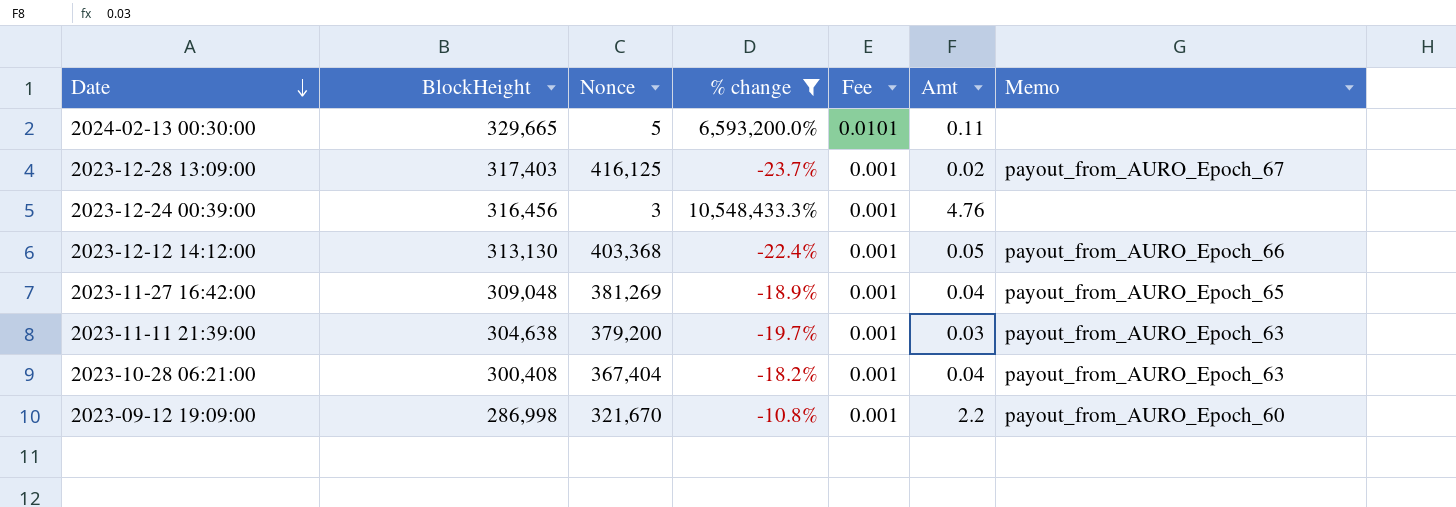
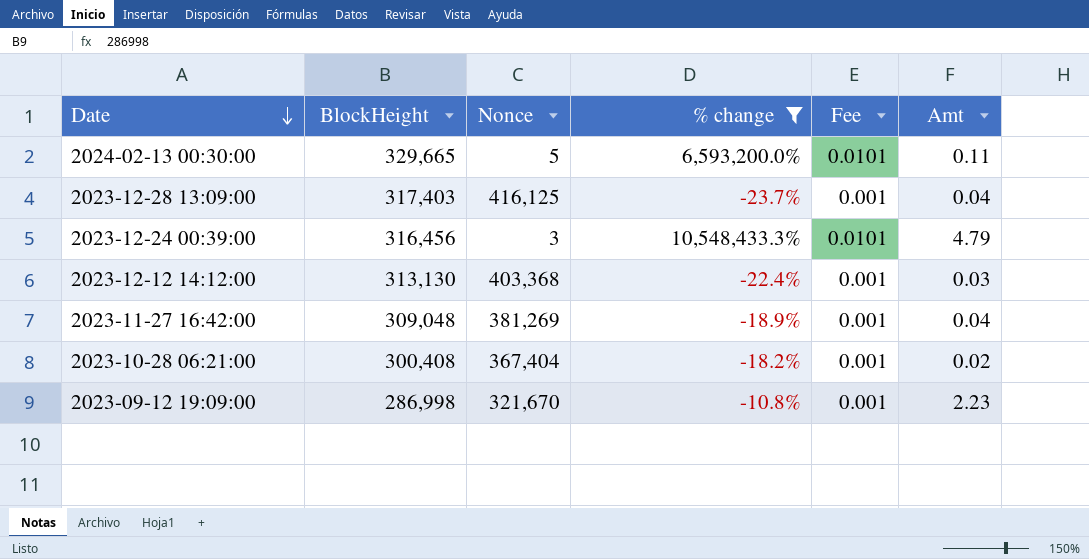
column Memo | position: 7 -> none
row 2023-11-11 21:39:00: 304,638 | 379,200 | -19.7% | 0.001 | 0.03 | payout_from_AURO_Epoch_63 -> none
2023-12-28 13:09:00 | Amt: 0.02 -> 0.04
2023-12-24 00:39:00 | Fee: 0.001 -> 0.0101
2023-12-24 00:39:00 | Amt: 4.76 -> 4.79
2023-12-12 14:12:00 | Amt: 0.05 -> 0.03
2023-10-28 06:21:00 | Amt: 0.04 -> 0.02
2023-09-12 19:09:00 | Amt: 2.2 -> 2.23

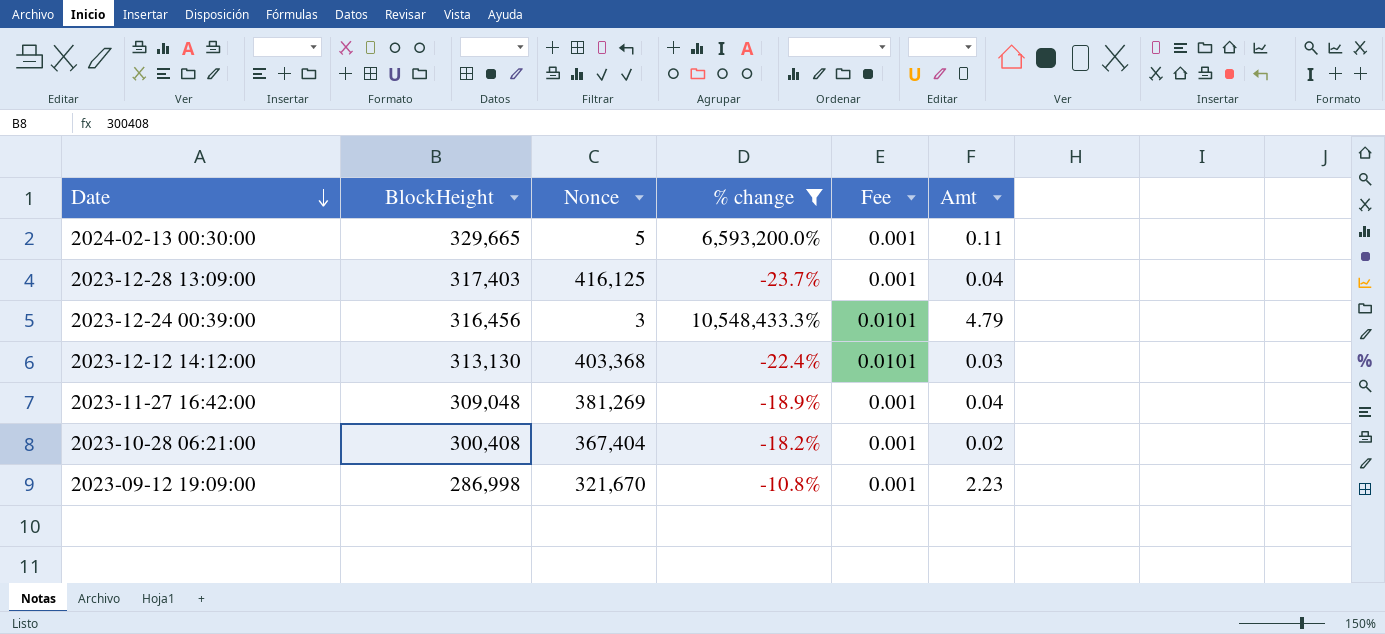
2024-02-13 00:30:00 | Fee: 0.0101 -> 0.001
2023-12-12 14:12:00 | Fee: 0.001 -> 0.0101

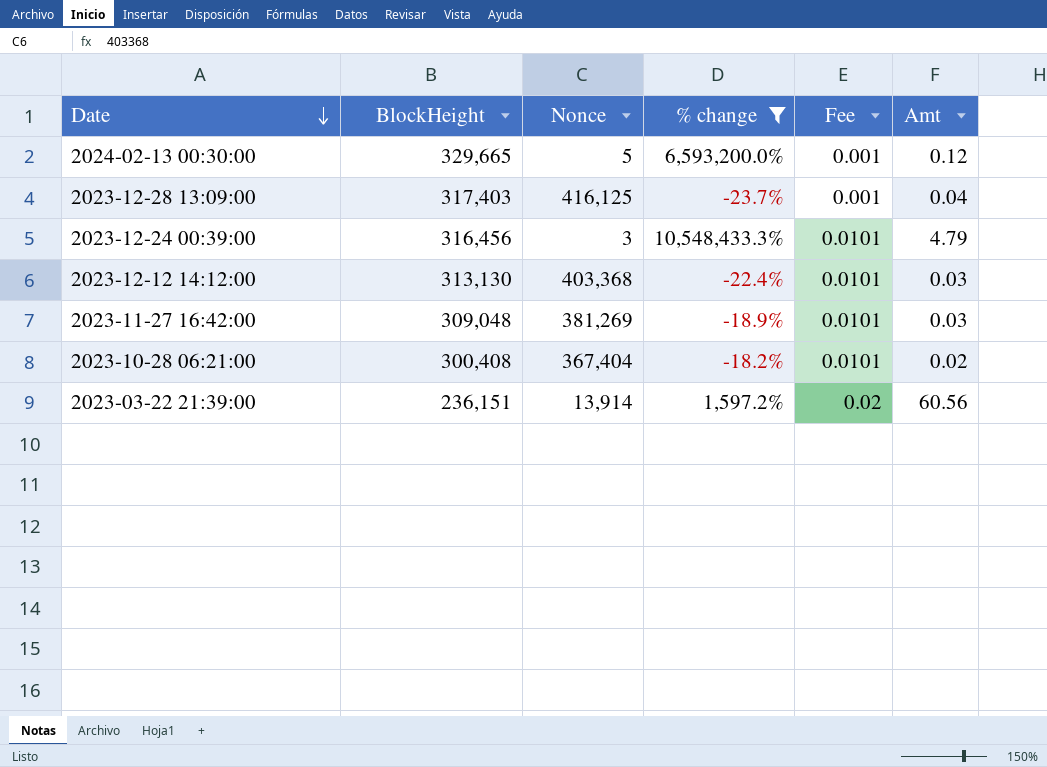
row 2023-09-12 19:09:00: 286,998 | 321,670 | -10.8% | 0.001 | 2.23 -> none
2024-02-13 00:30:00 | Amt: 0.11 -> 0.12
2023-11-27 16:42:00 | Fee: 0.001 -> 0.0101
2023-11-27 16:42:00 | Amt: 0.04 -> 0.03
2023-10-28 06:21:00 | Fee: 0.001 -> 0.0101
row 2023-03-22 21:39:00: none -> 236,151 | 13,914 | 1,597.2% | 0.02 | 60.56

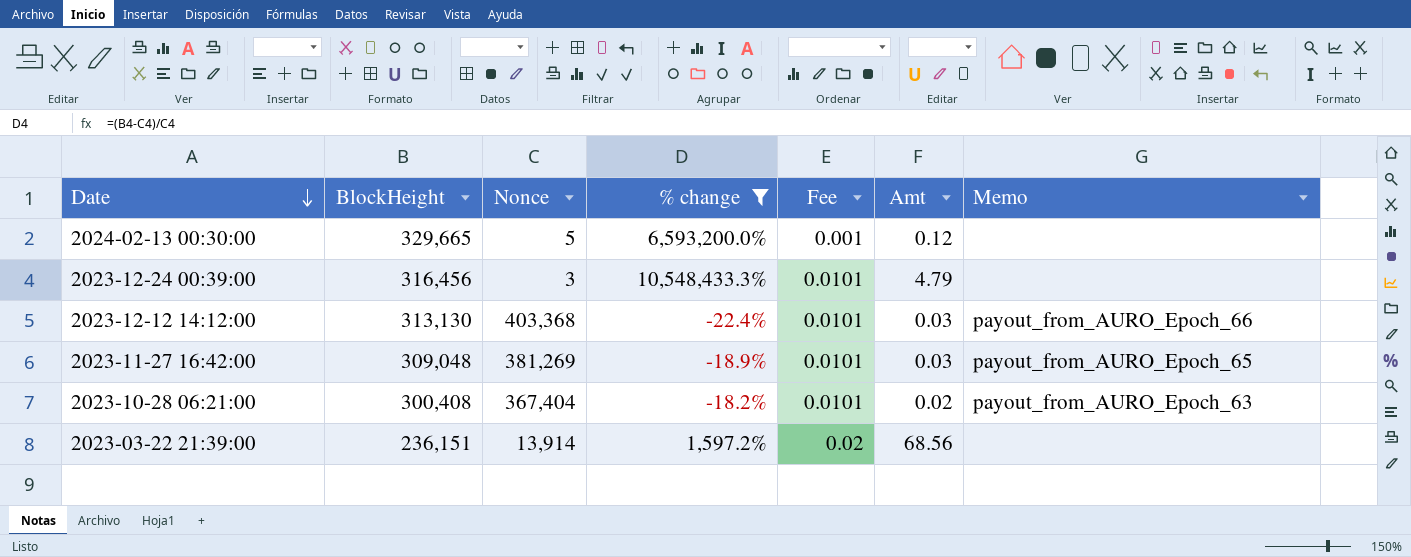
column Memo | position: none -> 7
row 2023-12-28 13:09:00: 317,403 | 416,125 | -23.7% | 0.001 | 0.04 -> none
2023-03-22 21:39:00 | Amt: 60.56 -> 68.56

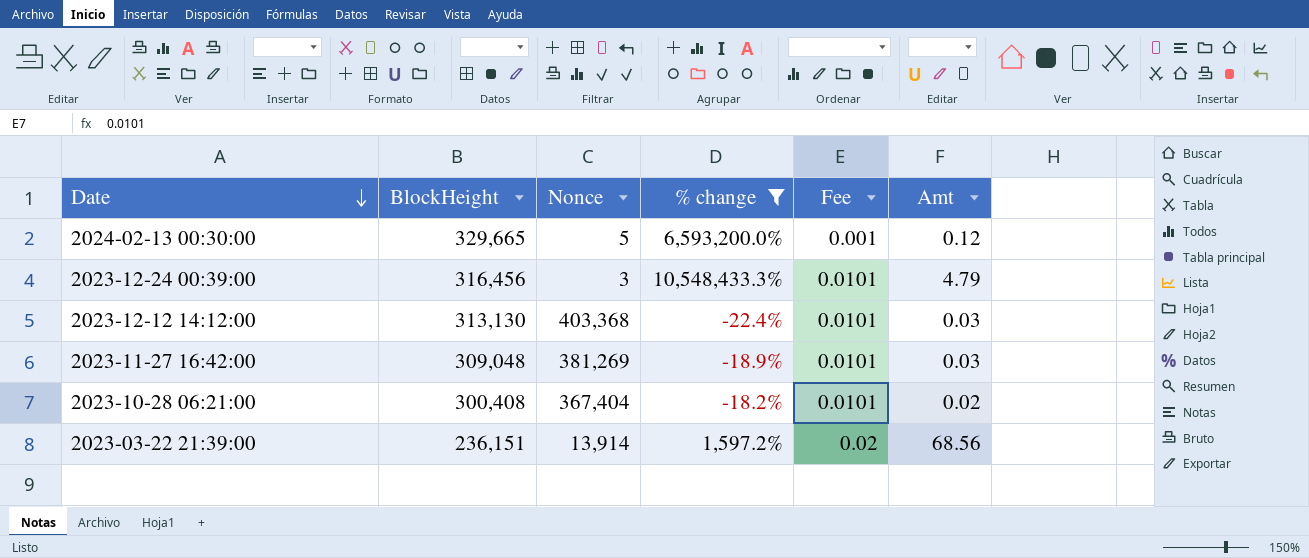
column Memo | position: 7 -> none

